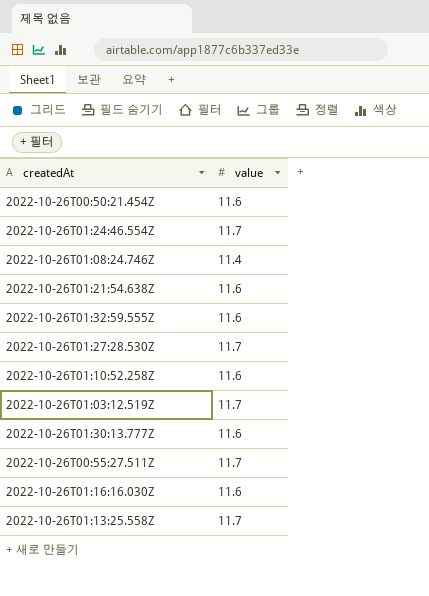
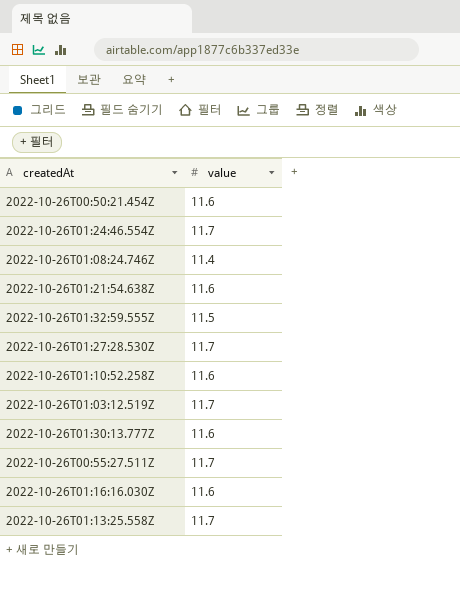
2022-10-26T01:32:59.555Z | value: 11.6 -> 11.5

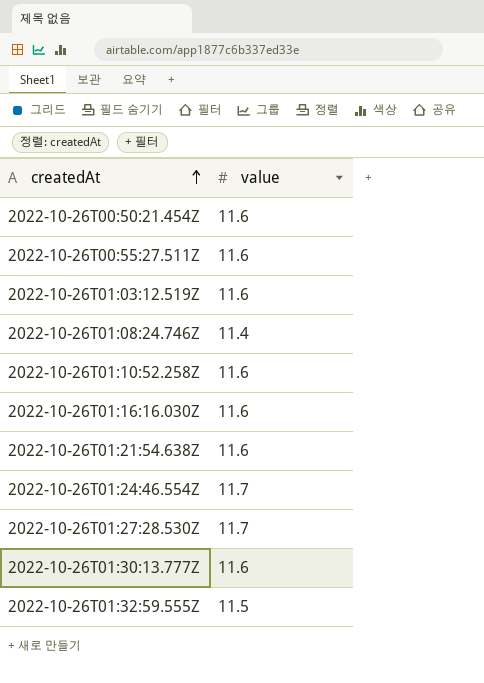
row order: none -> createdAt ascending
row 2022-10-26T01:13:25.558Z: 11.7 -> none
2022-10-26T00:55:27.511Z | value: 11.7 -> 11.6
2022-10-26T01:03:12.519Z | value: 11.7 -> 11.6

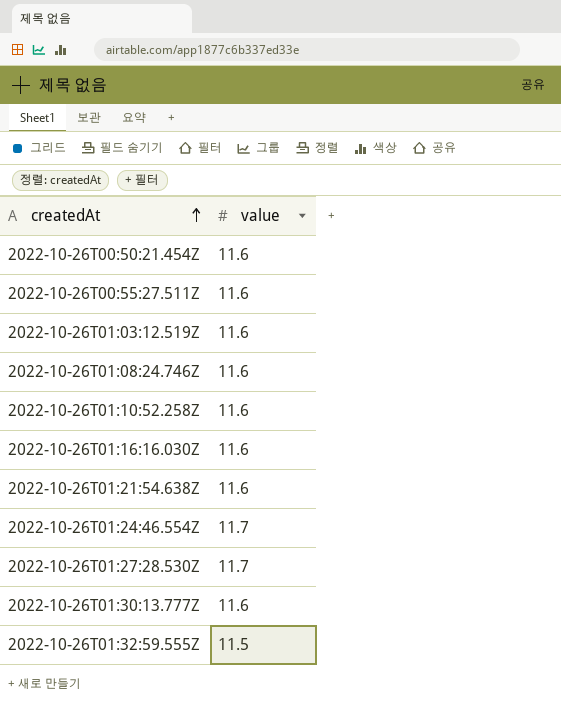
2022-10-26T01:08:24.746Z | value: 11.4 -> 11.6

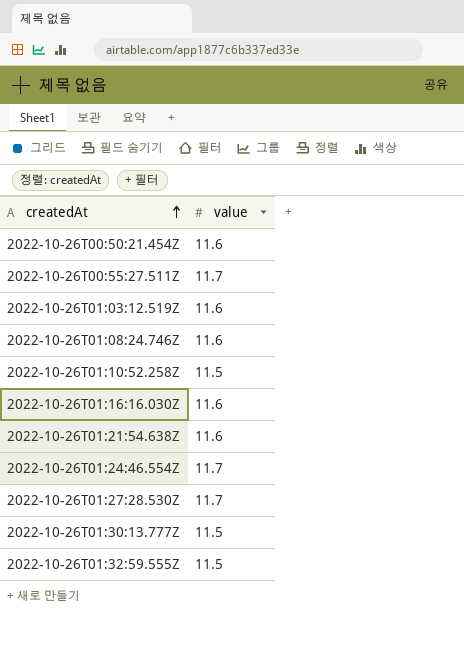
2022-10-26T00:55:27.511Z | value: 11.6 -> 11.7
2022-10-26T01:10:52.258Z | value: 11.6 -> 11.5
2022-10-26T01:30:13.777Z | value: 11.6 -> 11.5

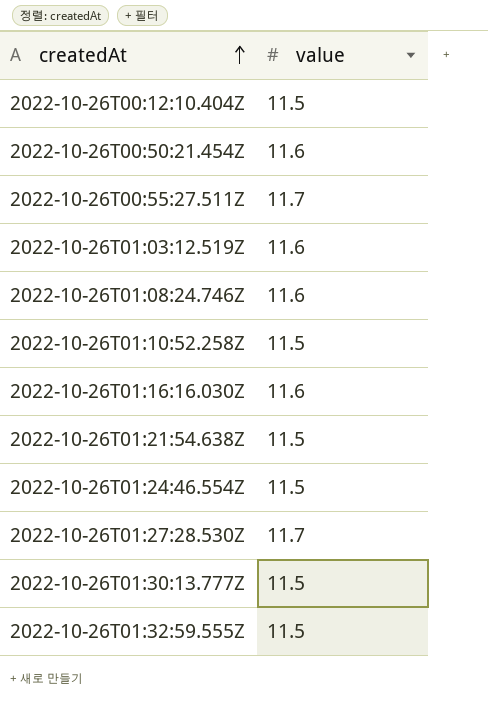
row 2022-10-26T00:12:10.404Z: none -> 11.5
2022-10-26T01:21:54.638Z | value: 11.6 -> 11.5
2022-10-26T01:24:46.554Z | value: 11.7 -> 11.5

